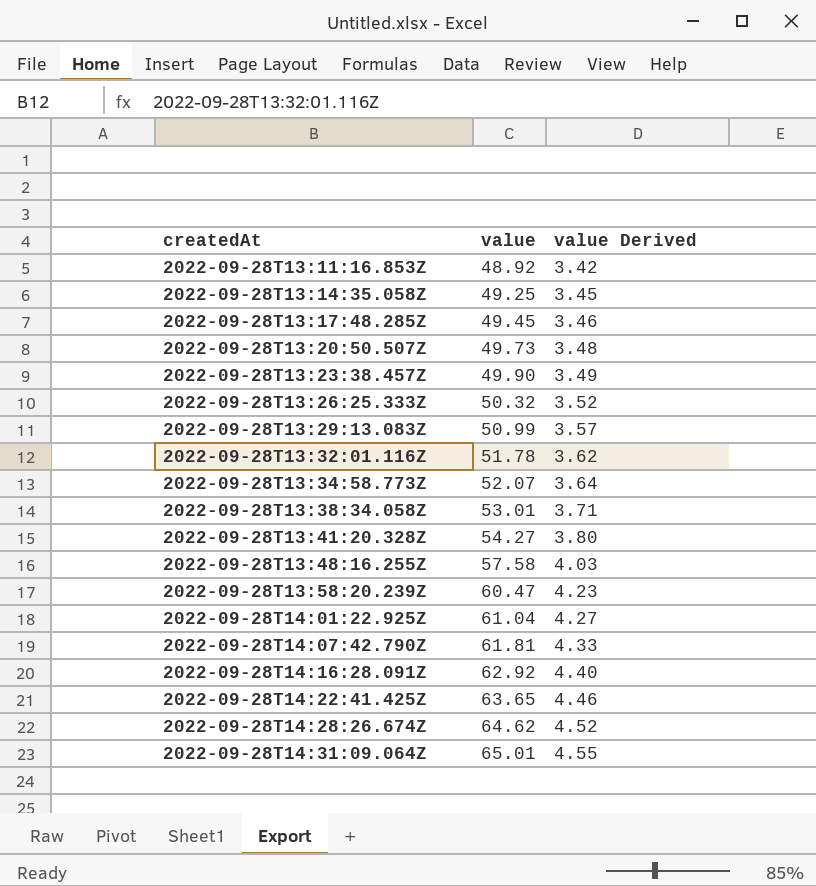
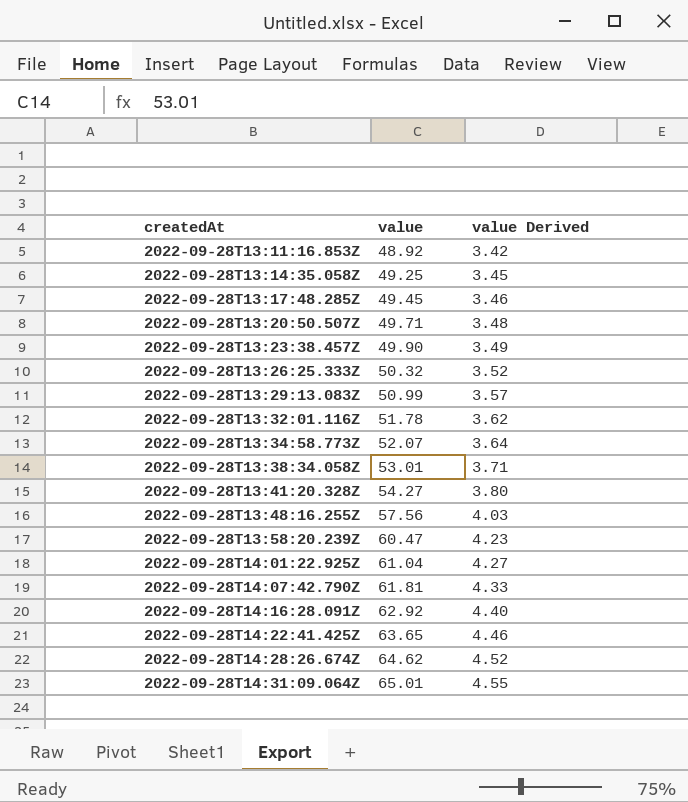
2022-09-28T13:20:50.507Z | value: 49.73 -> 49.71
2022-09-28T13:48:16.255Z | value: 57.58 -> 57.56

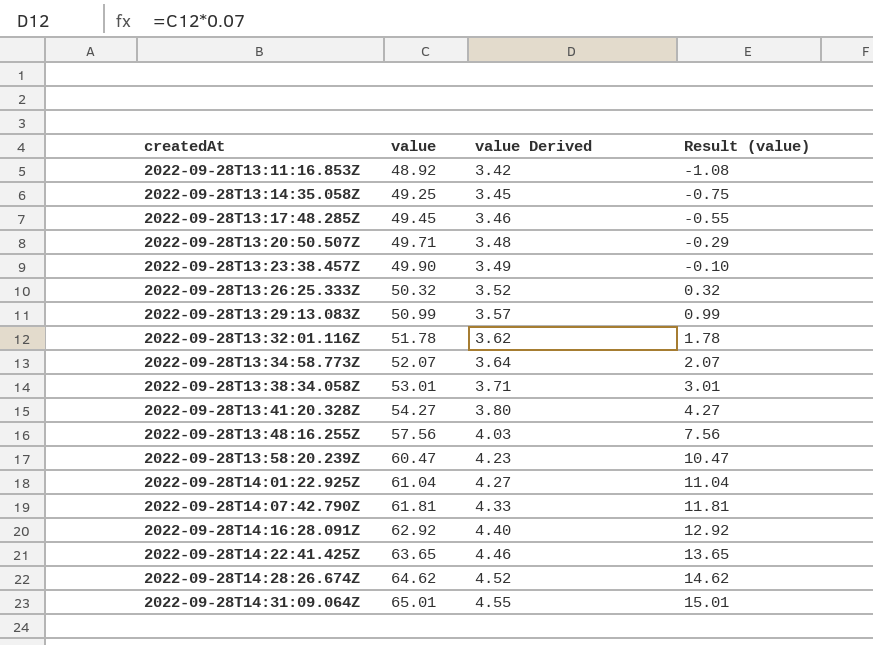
column Result (value) | formula: none -> [value] - 50

